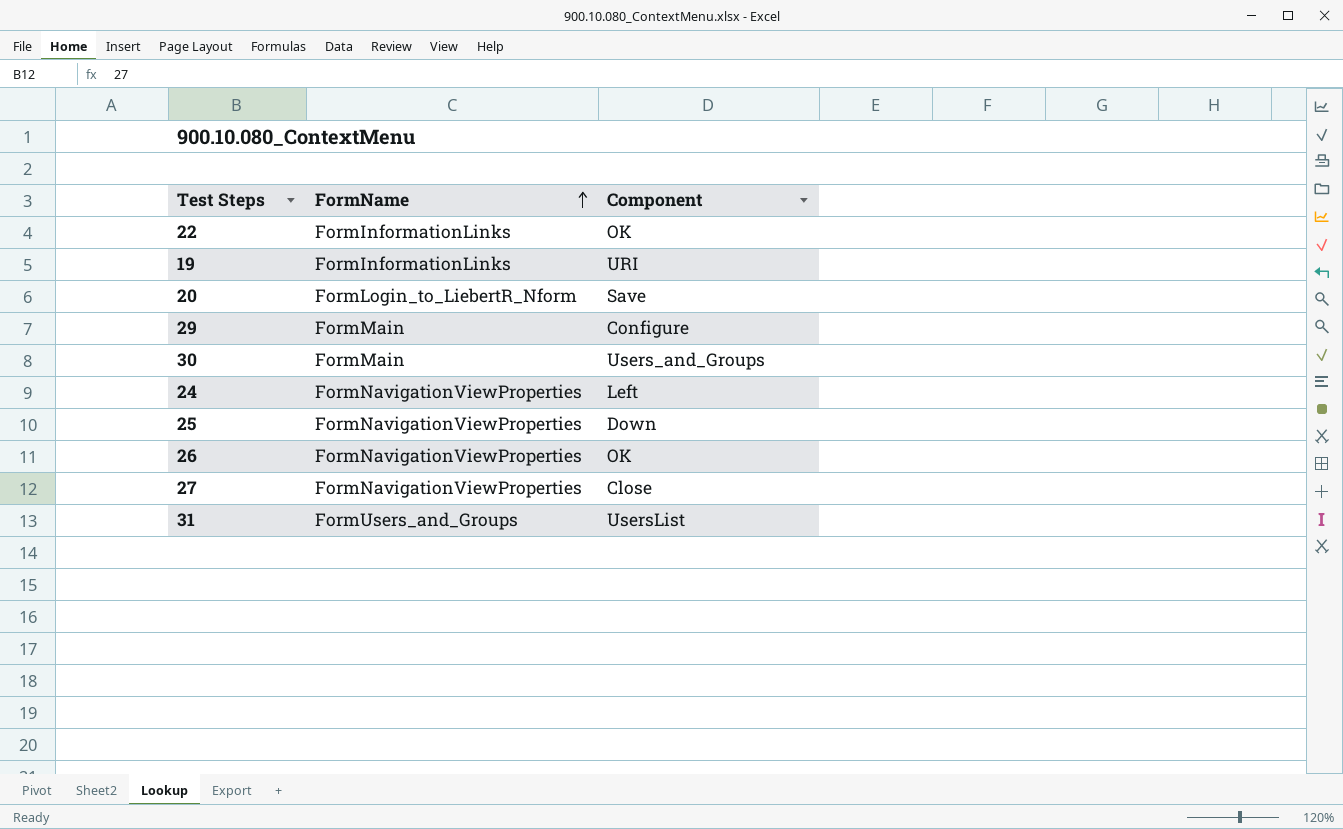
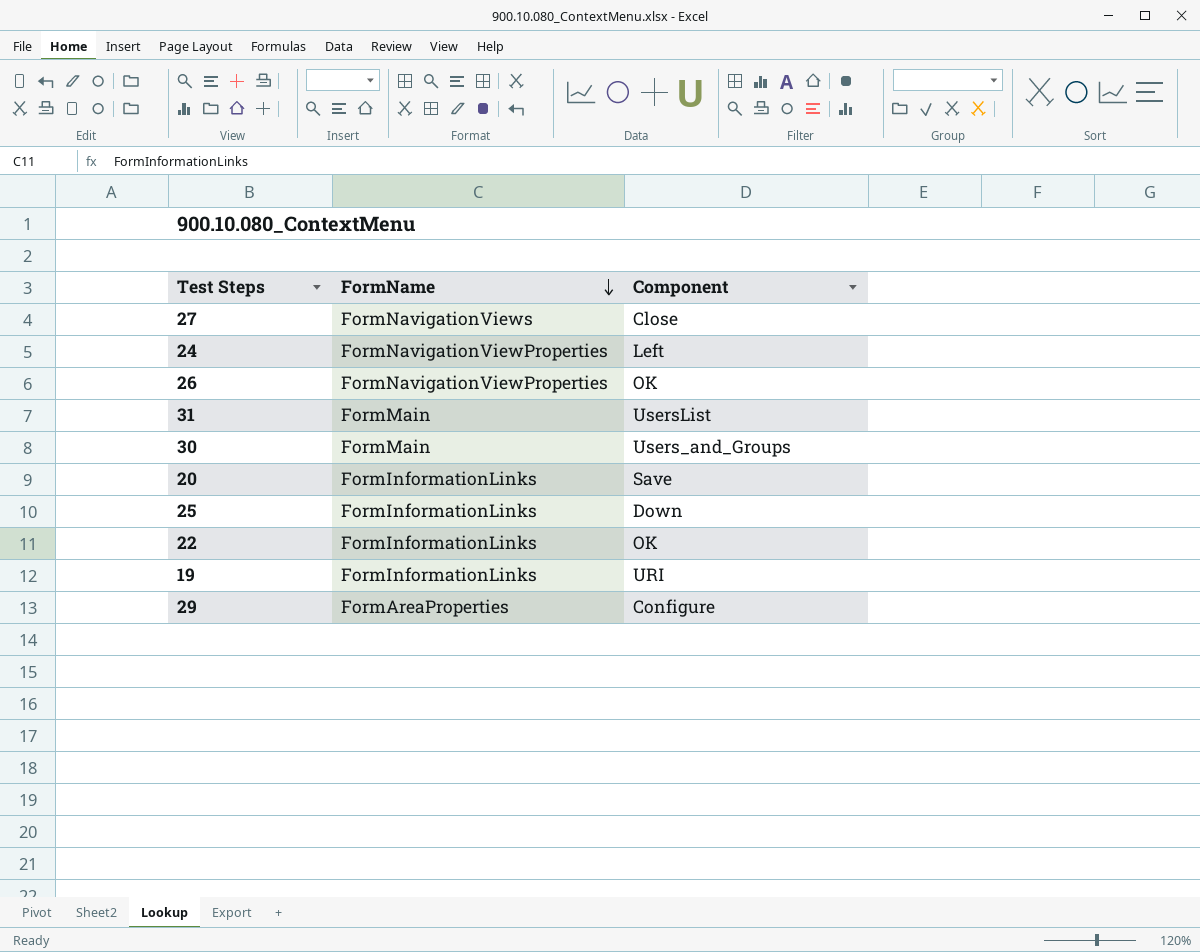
row order: FormName ascending -> FormName descending
27 | FormName: FormNavigationViewProperties -> FormNavigationViews
31 | FormName: FormUsers_and_Groups -> FormMain
20 | FormName: FormLogin_to_LiebertR_Nform -> FormInformationLinks
25 | FormName: FormNavigationViewProperties -> FormInformationLinks
29 | FormName: FormMain -> FormAreaProperties

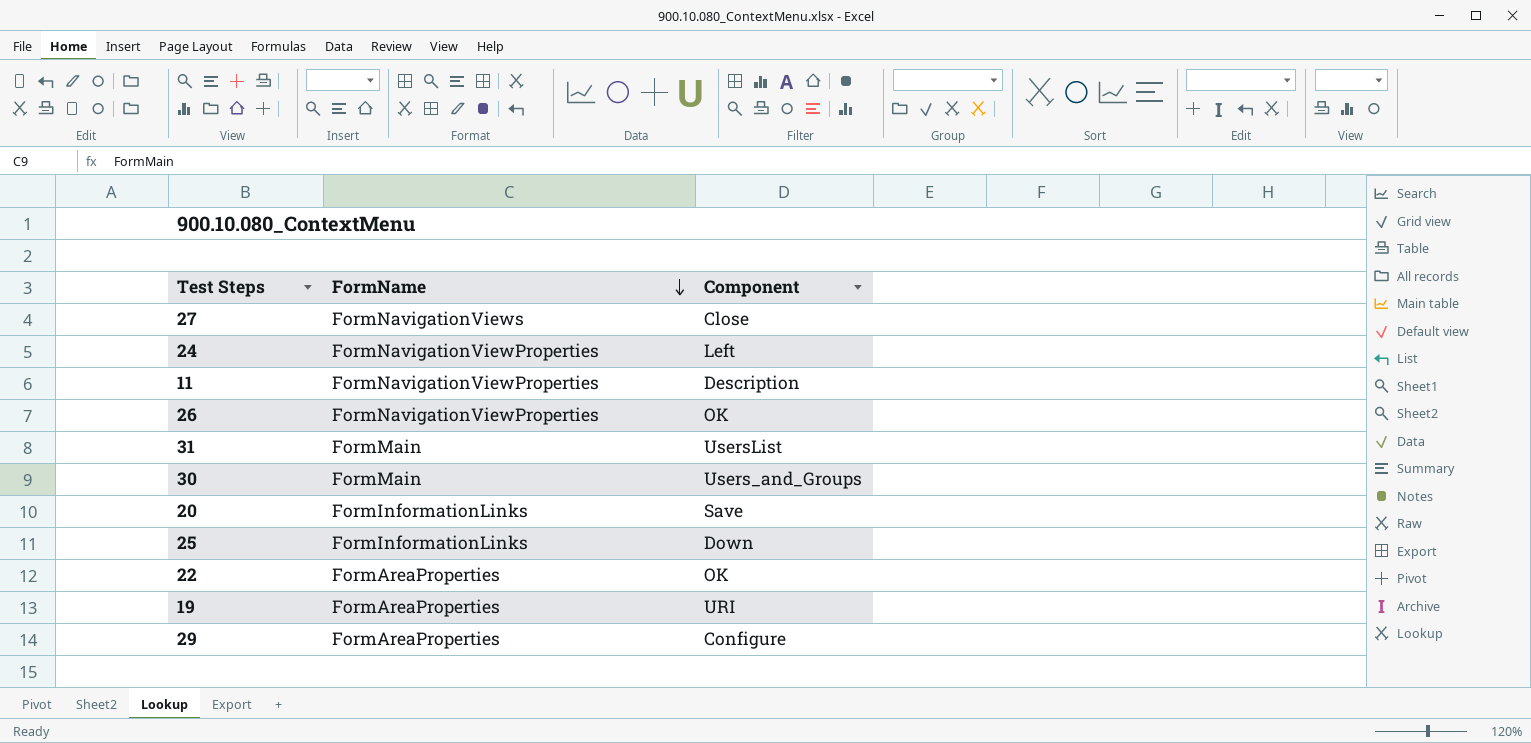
row 11: none -> FormNavigationViewProperties | Description
22 | FormName: FormInformationLinks -> FormAreaProperties
19 | FormName: FormInformationLinks -> FormAreaProperties

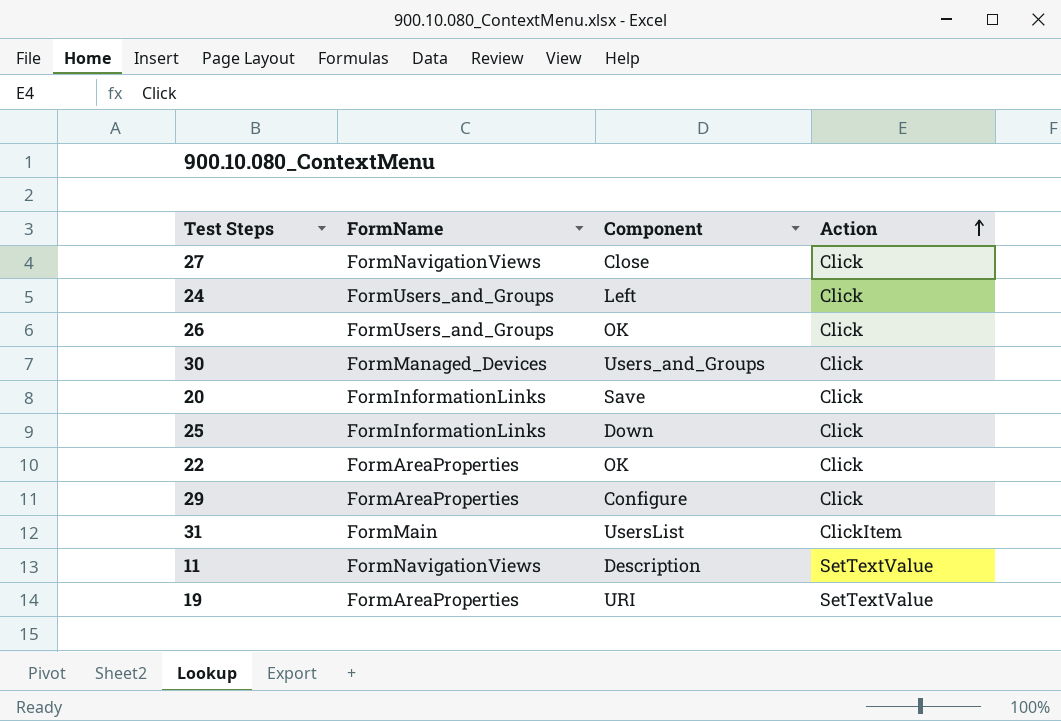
row order: FormName descending -> Action ascending
column Action | position: none -> 4
24 | FormName: FormNavigationViewProperties -> FormUsers_and_Groups
26 | FormName: FormNavigationViewProperties -> FormUsers_and_Groups
30 | FormName: FormMain -> FormManaged_Devices
11 | FormName: FormNavigationViewProperties -> FormNavigationViews

